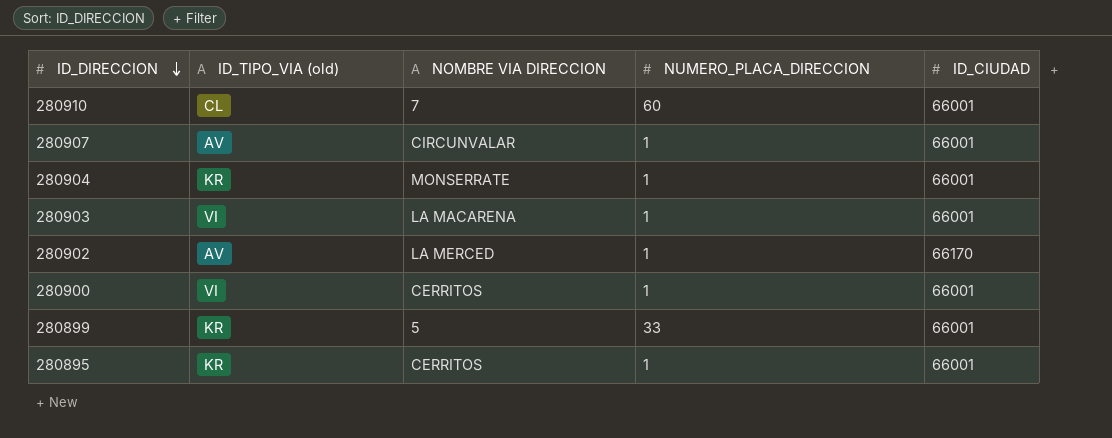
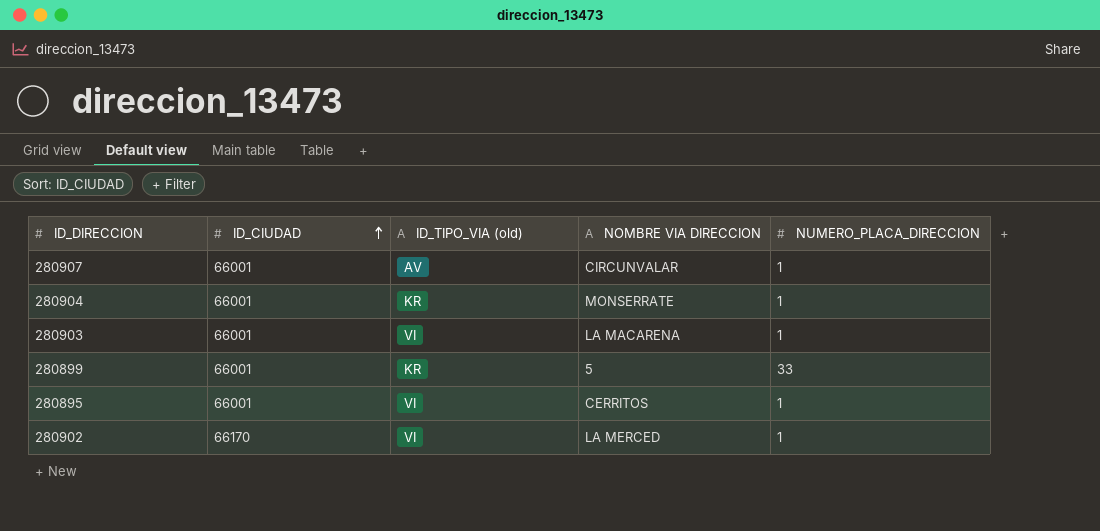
row order: ID_DIRECCION descending -> ID_CIUDAD ascending
column ID_CIUDAD | position: 5 -> 2
row 280910: CL | 7 | 60 | 66001 -> none
row 280900: VI | CERRITOS | 1 | 66001 -> none
280895 | ID_TIPO_VIA (old): KR -> VI
280902 | ID_TIPO_VIA (old): AV -> VI

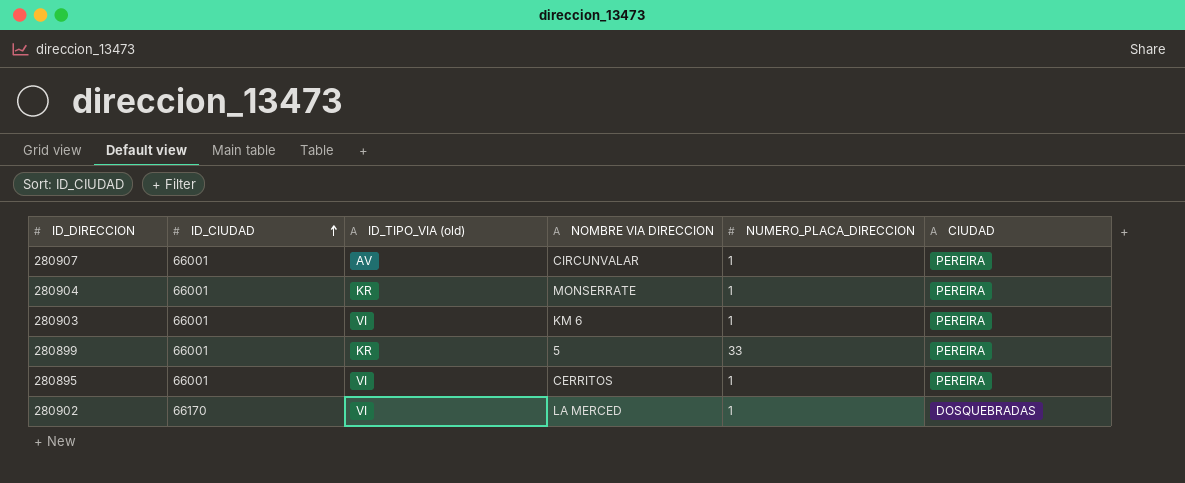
column CIUDAD | position: none -> 6
280903 | NOMBRE VIA DIRECCION: LA MACARENA -> KM 6

